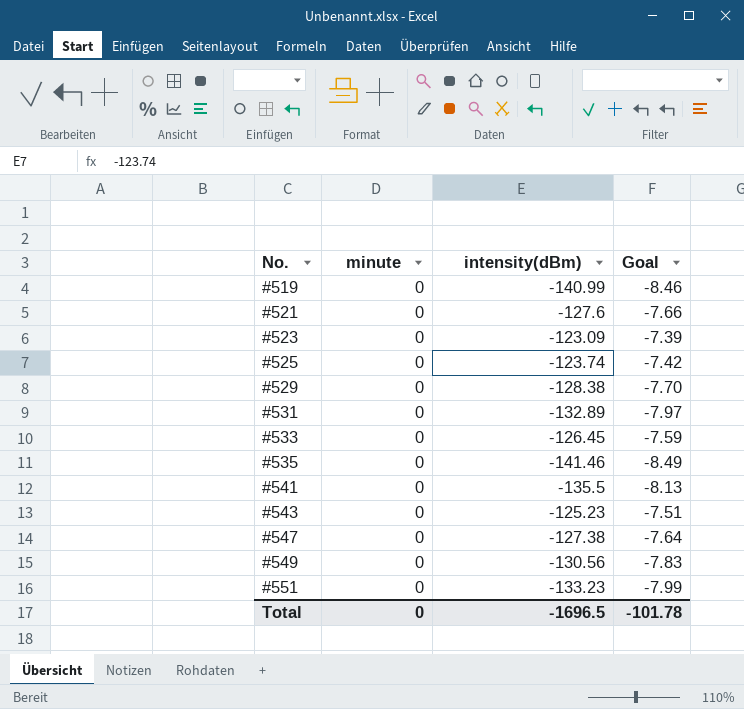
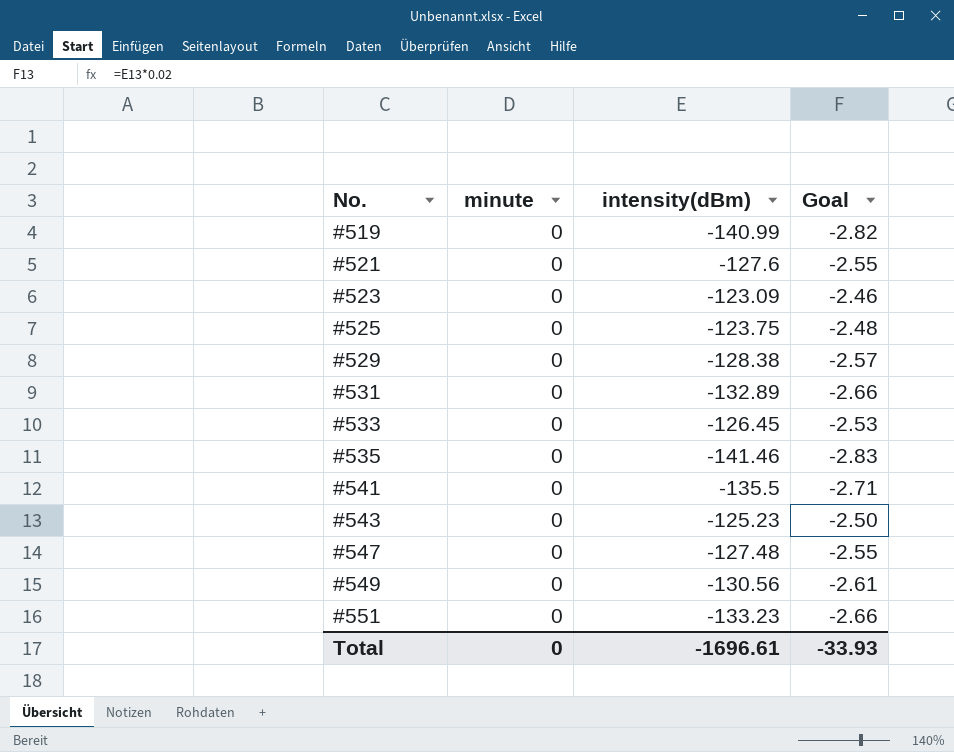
column Goal | formula: [intensity(dBm)] * 0.06 -> [intensity(dBm)] * 0.02
#525 | intensity(dBm): -123.74 -> -123.75
#547 | intensity(dBm): -127.38 -> -127.48
Total | intensity(dBm): -1696.5 -> -1696.61
Total | Goal: -101.78 -> -33.93

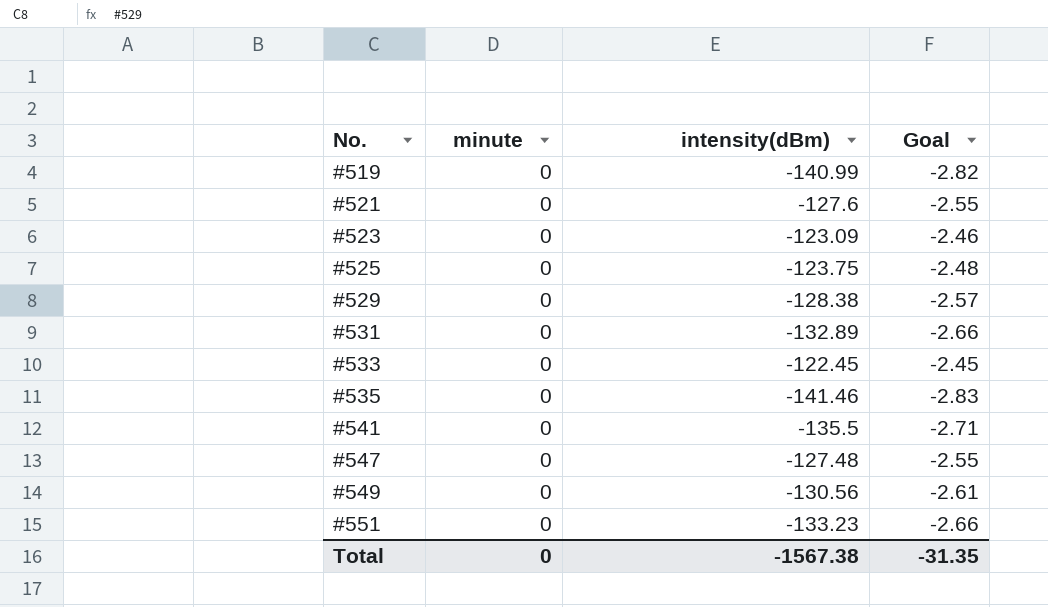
row #543: 0 | -125.23 | -2.50 -> none
#533 | intensity(dBm): -126.45 -> -122.45
#533 | Goal: -2.53 -> -2.45
Total | intensity(dBm): -1696.61 -> -1567.38
Total | Goal: -33.93 -> -31.35

